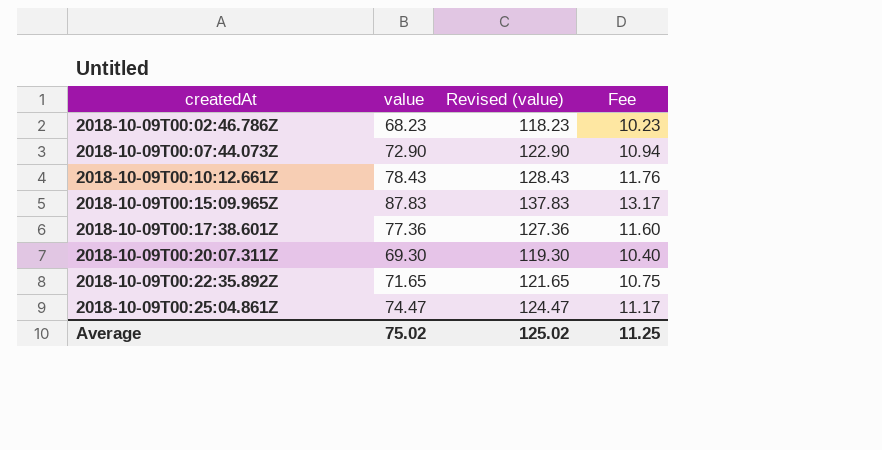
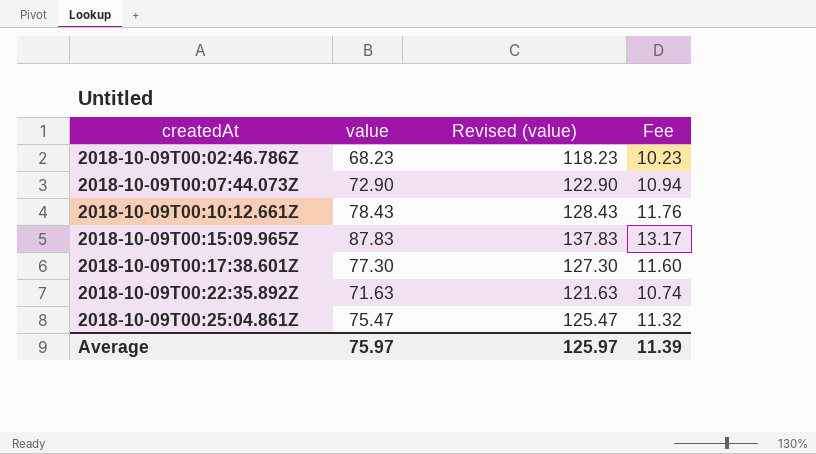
row 2018-10-09T00:20:07.311Z: 69.30 | 119.30 | 10.40 -> none
2018-10-09T00:17:38.601Z | value: 77.36 -> 77.30
2018-10-09T00:17:38.601Z | Revised (value): 127.36 -> 127.30
2018-10-09T00:22:35.892Z | value: 71.65 -> 71.63
2018-10-09T00:22:35.892Z | Revised (value): 121.65 -> 121.63
2018-10-09T00:22:35.892Z | Fee: 10.75 -> 10.74
2018-10-09T00:25:04.861Z | value: 74.47 -> 75.47
2018-10-09T00:25:04.861Z | Revised (value): 124.47 -> 125.47
2018-10-09T00:25:04.861Z | Fee: 11.17 -> 11.32
Average | value: 75.02 -> 75.97
Average | Revised (value): 125.02 -> 125.97
Average | Fee: 11.25 -> 11.39

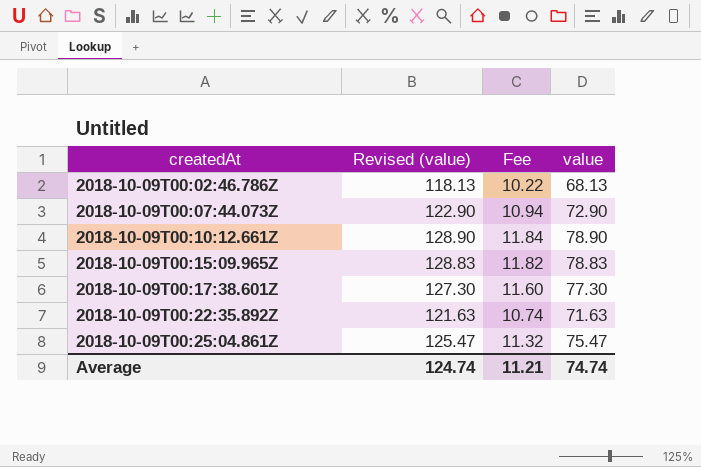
column value | position: 2 -> 4
2018-10-09T00:02:46.786Z | Revised (value): 118.23 -> 118.13
2018-10-09T00:02:46.786Z | Fee: 10.23 -> 10.22
2018-10-09T00:02:46.786Z | value: 68.23 -> 68.13
2018-10-09T00:10:12.661Z | Revised (value): 128.43 -> 128.90
2018-10-09T00:10:12.661Z | Fee: 11.76 -> 11.84
2018-10-09T00:10:12.661Z | value: 78.43 -> 78.90
2018-10-09T00:15:09.965Z | Revised (value): 137.83 -> 128.83
2018-10-09T00:15:09.965Z | Fee: 13.17 -> 11.82
2018-10-09T00:15:09.965Z | value: 87.83 -> 78.83
Average | Revised (value): 125.97 -> 124.74
Average | Fee: 11.39 -> 11.21
Average | value: 75.97 -> 74.74

